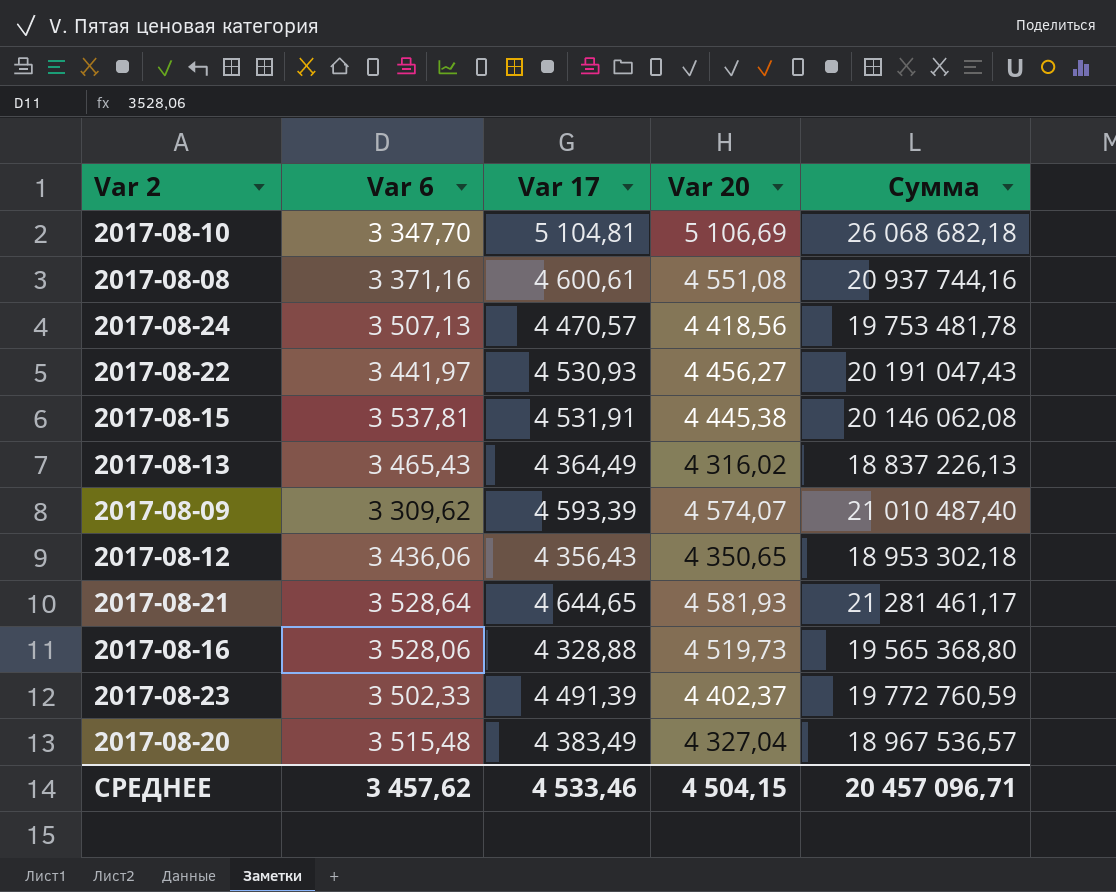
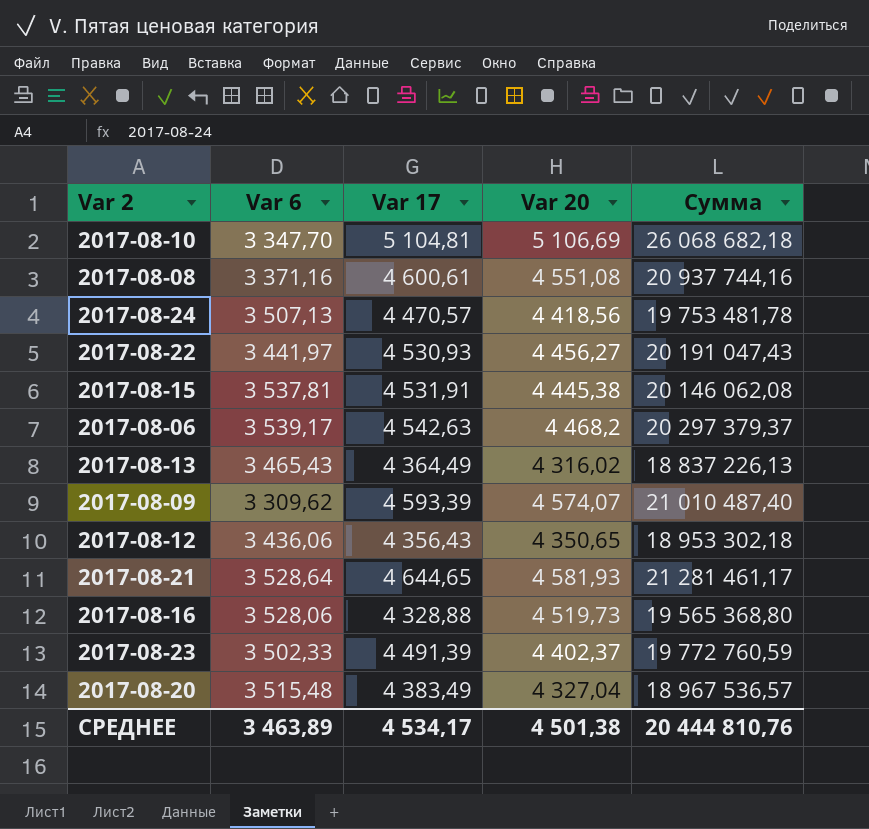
row 2017-08-06: none -> 3 539,17 | 4 542,63 | 4 468,2 | 20 297 379,37
СРЕДНЕЕ | Var 6: 3 457,62 -> 3 463,89
СРЕДНЕЕ | Var 17: 4 533,46 -> 4 534,17
СРЕДНЕЕ | Var 20: 4 504,15 -> 4 501,38
СРЕДНЕЕ | Сумма: 20 457 096,71 -> 20 444 810,76

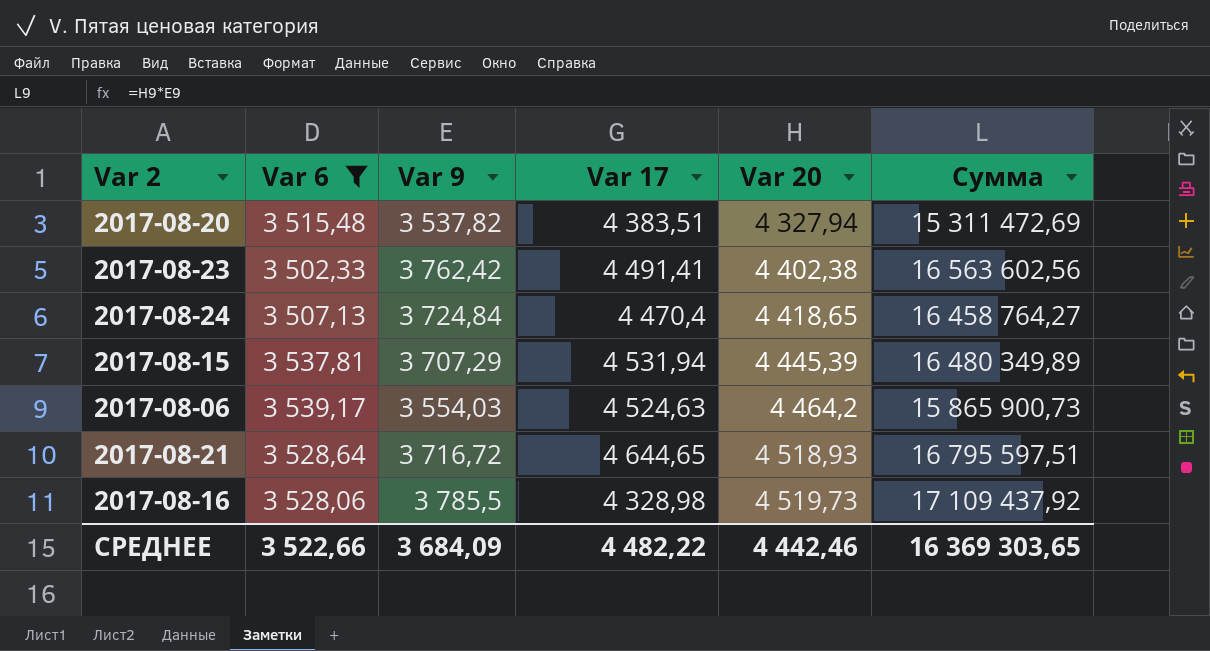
filter: none -> Var 6 >= 3 502,33
row order: none -> Var 20 ascending
column Var 9 | position: none -> 3
column Сумма | formula: [Var 17] * [Var 20] -> [Var 9] * [Var 20]
2017-08-20 | Var 17: 4 383,49 -> 4 383,51
2017-08-20 | Var 20: 4 327,04 -> 4 327,94
2017-08-23 | Var 17: 4 491,39 -> 4 491,41
2017-08-23 | Var 20: 4 402,37 -> 4 402,38
2017-08-24 | Var 17: 4 470,57 -> 4 470,4
2017-08-24 | Var 20: 4 418,56 -> 4 418,65
2017-08-15 | Var 17: 4 531,91 -> 4 531,94
2017-08-15 | Var 20: 4 445,38 -> 4 445,39
2017-08-06 | Var 17: 4 542,63 -> 4 524,63
2017-08-06 | Var 20: 4 468,2 -> 4 464,2
2017-08-21 | Var 20: 4 581,93 -> 4 518,93
2017-08-16 | Var 17: 4 328,88 -> 4 328,98
СРЕДНЕЕ | Var 6: 3 463,89 -> 3 522,66
СРЕДНЕЕ | Var 17: 4 534,17 -> 4 482,22
СРЕДНЕЕ | Var 20: 4 501,38 -> 4 442,46
СРЕДНЕЕ | Сумма: 20 444 810,76 -> 16 369 303,65

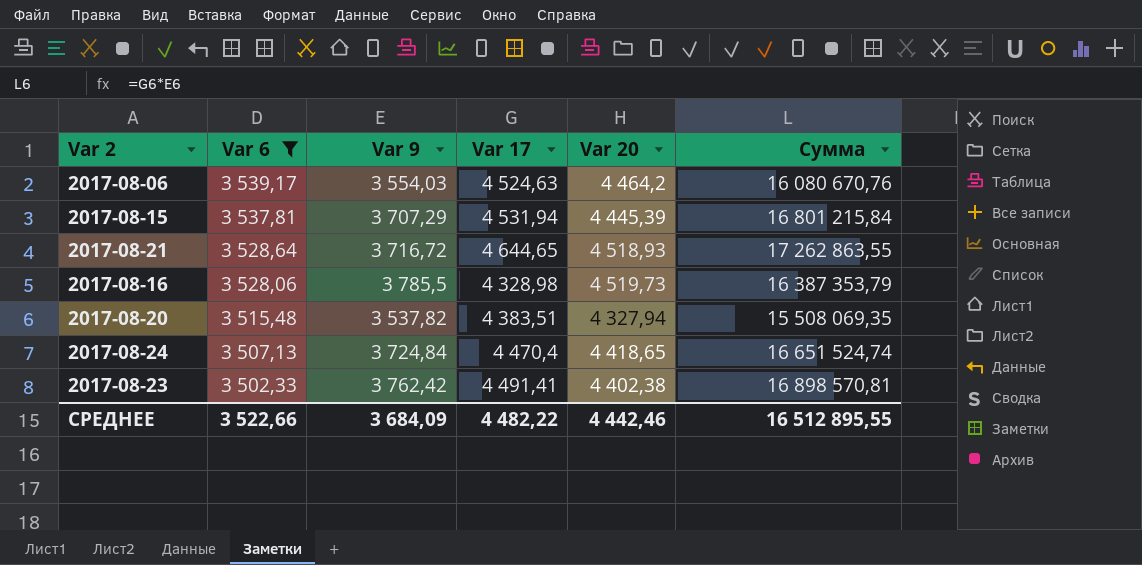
row order: Var 20 ascending -> Var 6 descending
column Сумма | formula: [Var 9] * [Var 20] -> [Var 9] * [Var 17]
СРЕДНЕЕ | Сумма: 16 369 303,65 -> 16 512 895,55

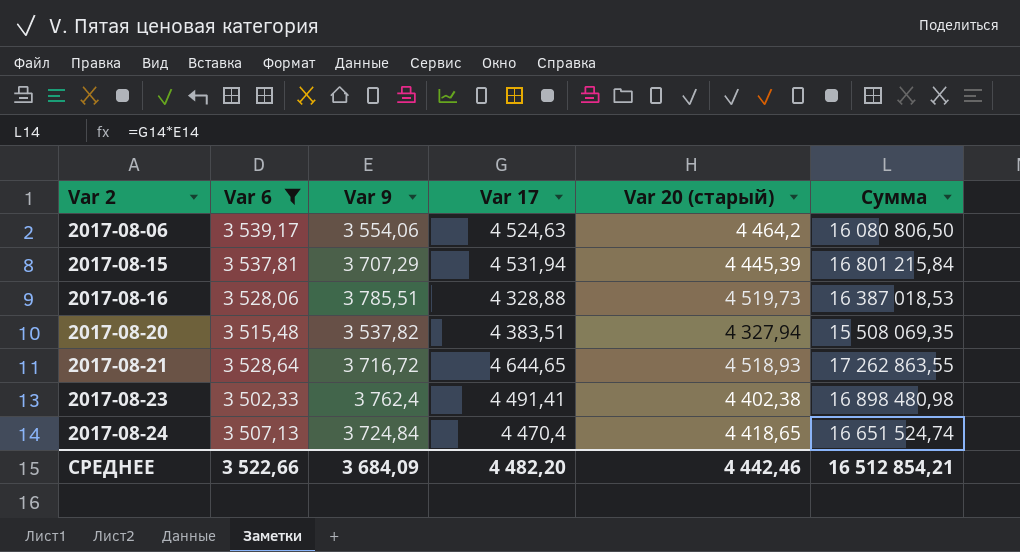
row order: Var 6 descending -> Var 2 ascending
column name: Var 20 -> Var 20 (старый)
2017-08-06 | Var 9: 3 554,03 -> 3 554,06
2017-08-06 | Сумма: 16 080 670,76 -> 16 080 806,50
2017-08-16 | Var 9: 3 785,5 -> 3 785,51
2017-08-16 | Var 17: 4 328,98 -> 4 328,88
2017-08-16 | Сумма: 16 387 353,79 -> 16 387 018,53
2017-08-23 | Var 9: 3 762,42 -> 3 762,4
2017-08-23 | Сумма: 16 898 570,81 -> 16 898 480,98
СРЕДНЕЕ | Var 17: 4 482,22 -> 4 482,20
СРЕДНЕЕ | Сумма: 16 512 895,55 -> 16 512 854,21

